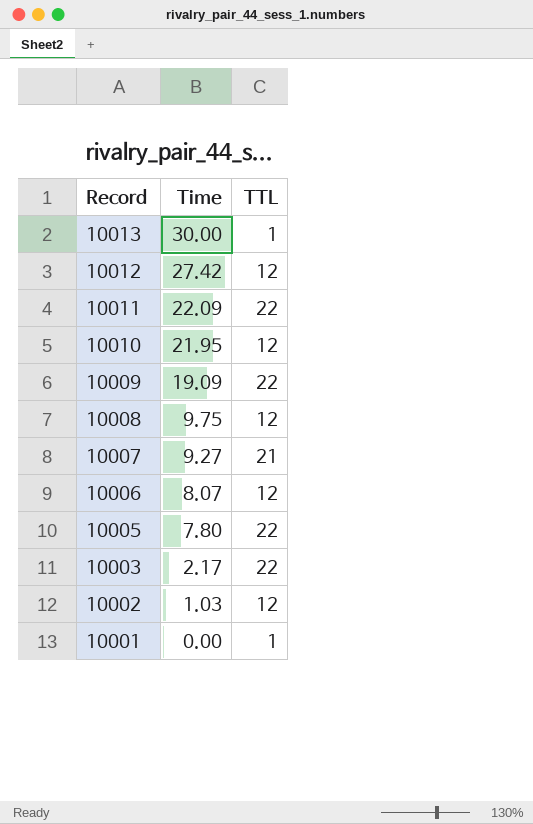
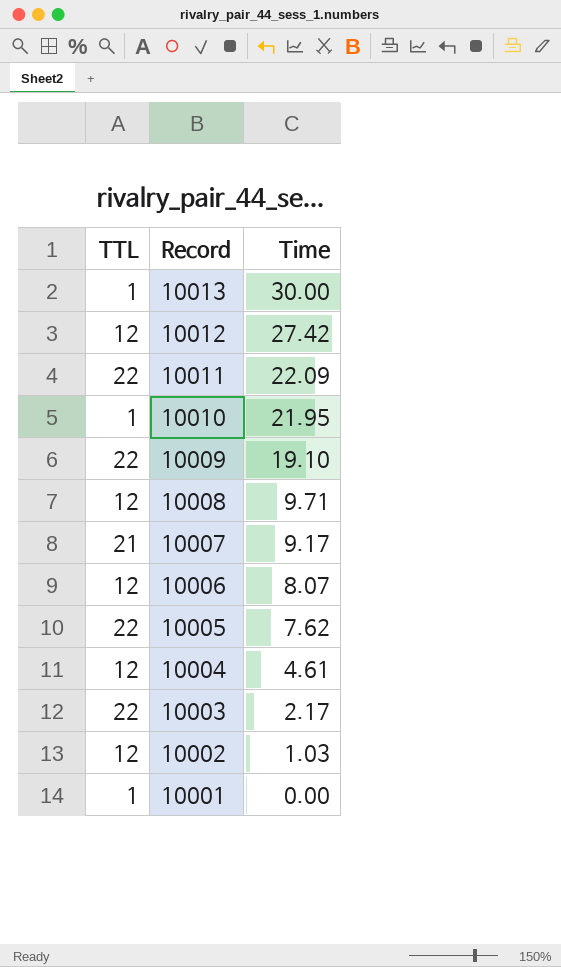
column TTL | position: 3 -> 1
10010 | TTL: 12 -> 1
10009 | Time: 19.09 -> 19.10
10008 | Time: 9.75 -> 9.71
10007 | Time: 9.27 -> 9.17
10005 | Time: 7.80 -> 7.62
row 10004: none -> 12 | 4.61

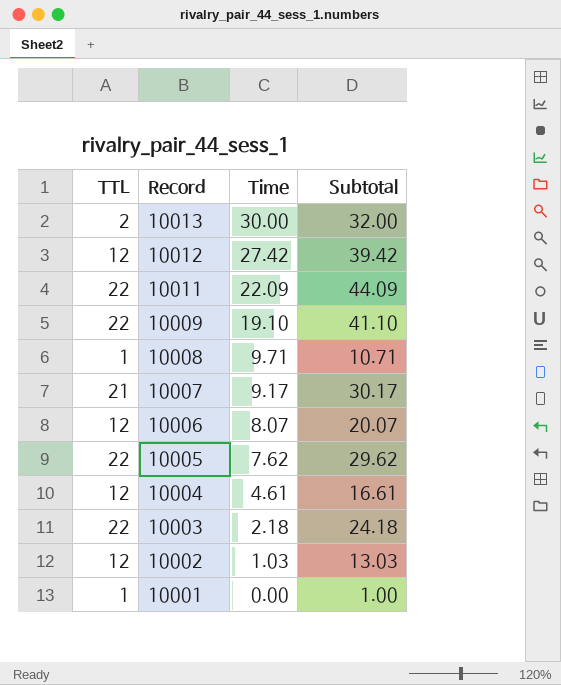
column Subtotal | formula: none -> [TTL] + [Time]
row 10010: 1 | 21.95 -> none
10013 | TTL: 1 -> 2
10008 | TTL: 12 -> 1
10003 | Time: 2.17 -> 2.18

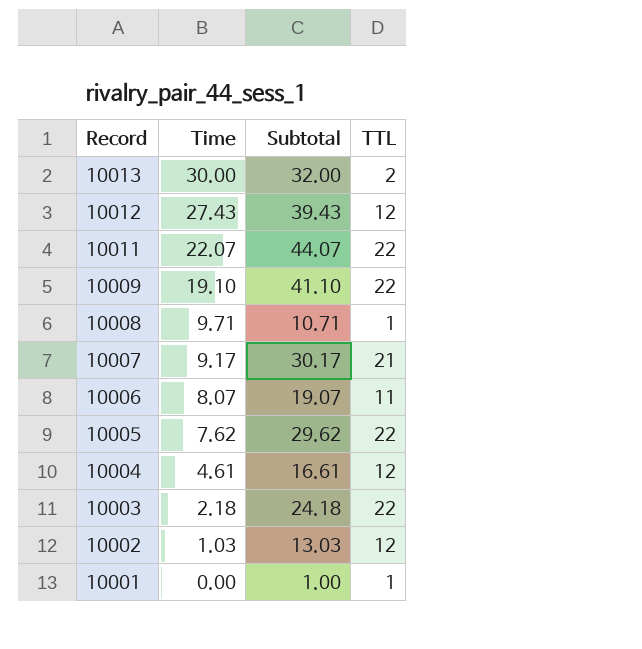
column TTL | position: 1 -> 4
10012 | Time: 27.42 -> 27.43
10012 | Subtotal: 39.42 -> 39.43
10011 | Time: 22.09 -> 22.07
10011 | Subtotal: 44.09 -> 44.07
10006 | Subtotal: 20.07 -> 19.07
10006 | TTL: 12 -> 11

